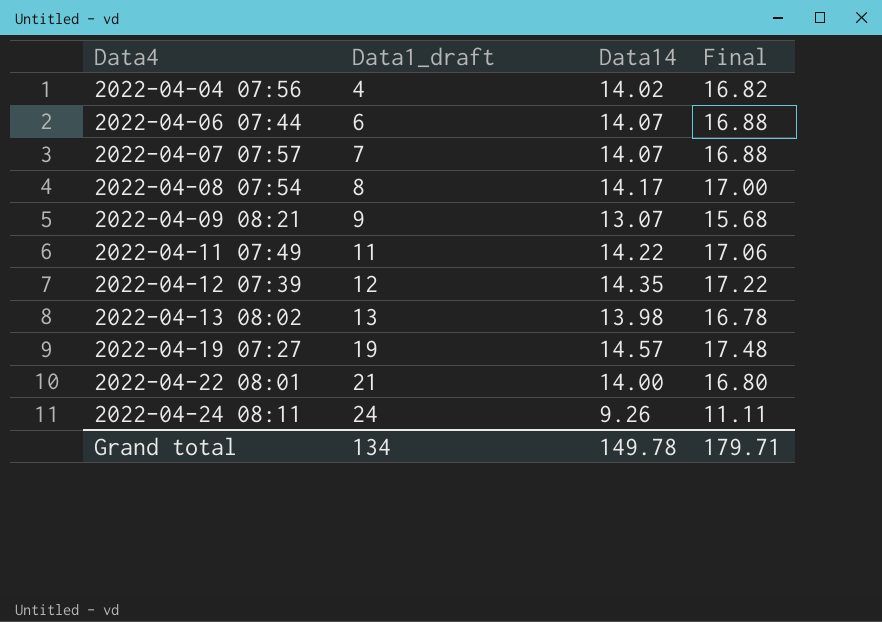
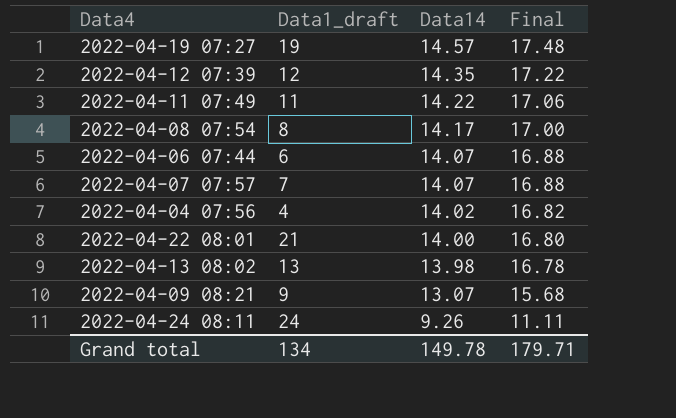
row order: Data4 ascending -> Data14 descending

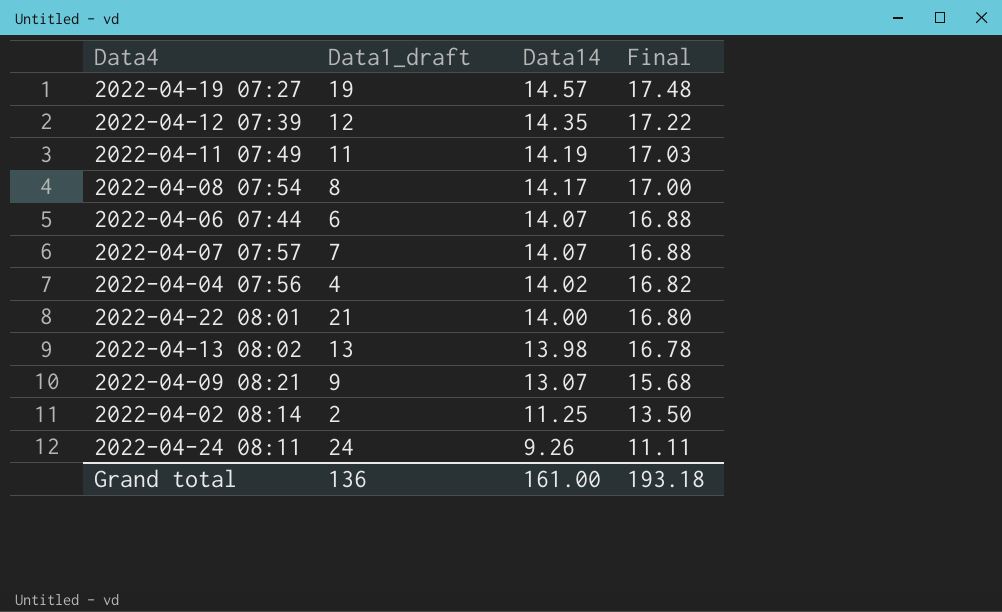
2022-04-11 07:49 | Data14: 14.22 -> 14.19
2022-04-11 07:49 | Final: 17.06 -> 17.03
row 2022-04-02 08:14: none -> 2 | 11.25 | 13.50
Grand total | Data1_draft: 134 -> 136
Grand total | Data14: 149.78 -> 161.00
Grand total | Final: 179.71 -> 193.18

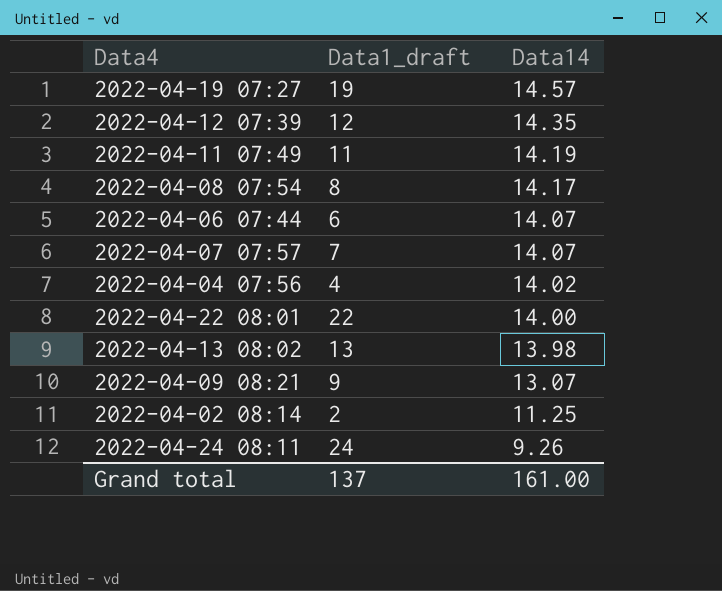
column Final | formula: [Data14] * 1.2 -> none
2022-04-22 08:01 | Data1_draft: 21 -> 22
Grand total | Data1_draft: 136 -> 137

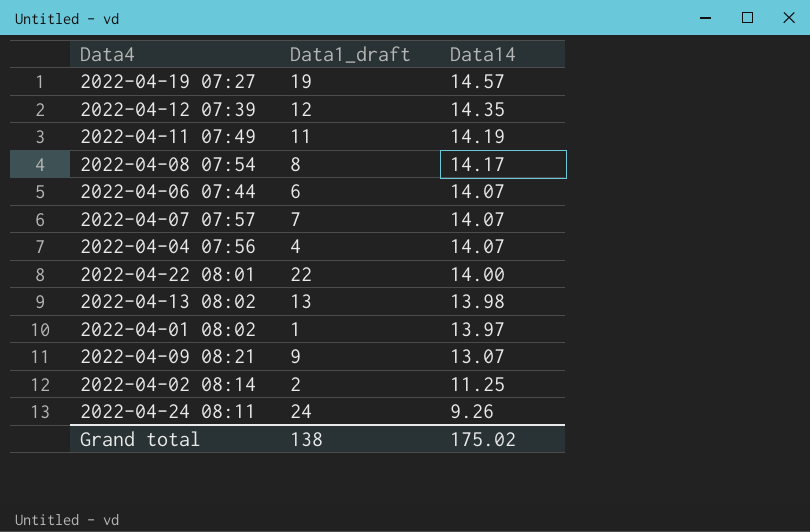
2022-04-04 07:56 | Data14: 14.02 -> 14.07
row 2022-04-01 08:02: none -> 1 | 13.97
Grand total | Data1_draft: 137 -> 138
Grand total | Data14: 161.00 -> 175.02

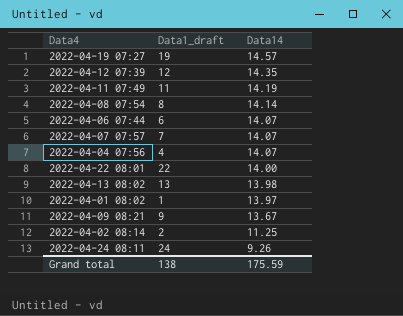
2022-04-08 07:54 | Data14: 14.17 -> 14.14
2022-04-09 08:21 | Data14: 13.07 -> 13.67
Grand total | Data14: 175.02 -> 175.59

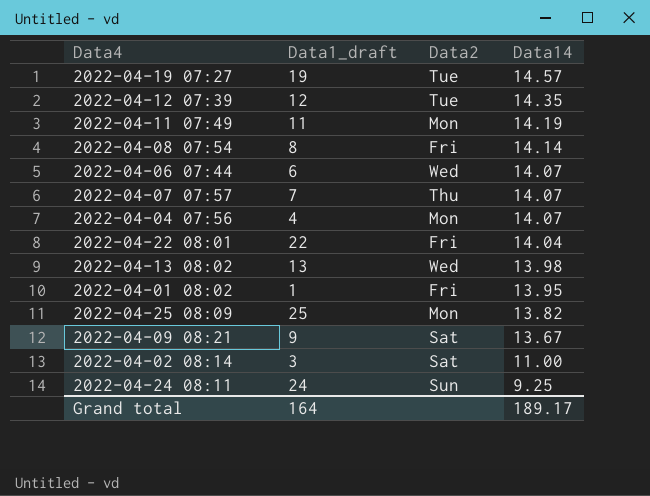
column Data2 | position: none -> 3
2022-04-22 08:01 | Data14: 14.00 -> 14.04
2022-04-01 08:02 | Data14: 13.97 -> 13.95
row 2022-04-25 08:09: none -> 25 | Mon | 13.82
2022-04-02 08:14 | Data1_draft: 2 -> 3
2022-04-02 08:14 | Data14: 11.25 -> 11.00
2022-04-24 08:11 | Data14: 9.26 -> 9.25
Grand total | Data1_draft: 138 -> 164
Grand total | Data14: 175.59 -> 189.17

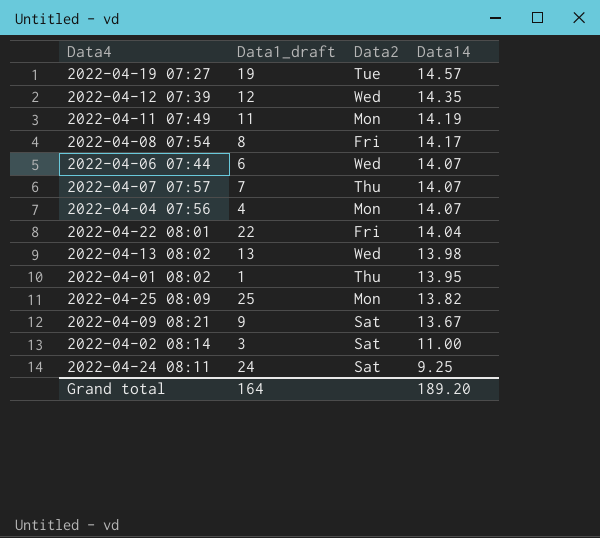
2022-04-12 07:39 | Data2: Tue -> Wed
2022-04-08 07:54 | Data14: 14.14 -> 14.17
2022-04-01 08:02 | Data2: Fri -> Thu
2022-04-24 08:11 | Data2: Sun -> Sat
Grand total | Data14: 189.17 -> 189.20

